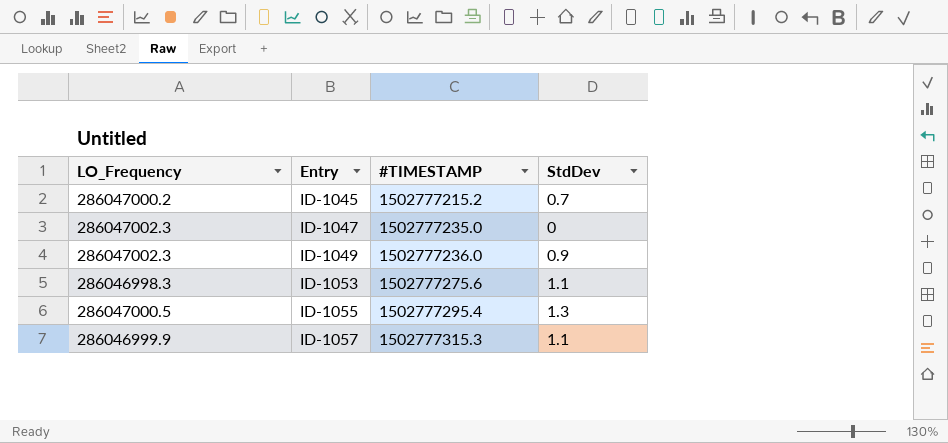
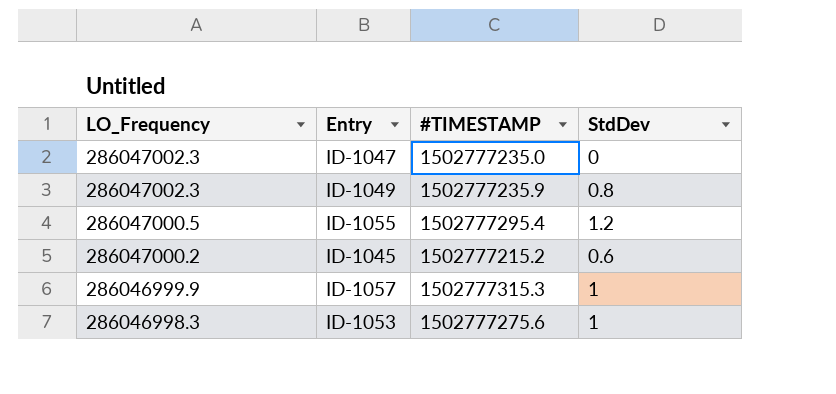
row order: Entry ascending -> LO_Frequency descending
ID-1049 | #TIMESTAMP: 1502777236.0 -> 1502777235.9
ID-1049 | StdDev: 0.9 -> 0.8
ID-1055 | StdDev: 1.3 -> 1.2
ID-1045 | StdDev: 0.7 -> 0.6
ID-1057 | StdDev: 1.1 -> 1
ID-1053 | StdDev: 1.1 -> 1

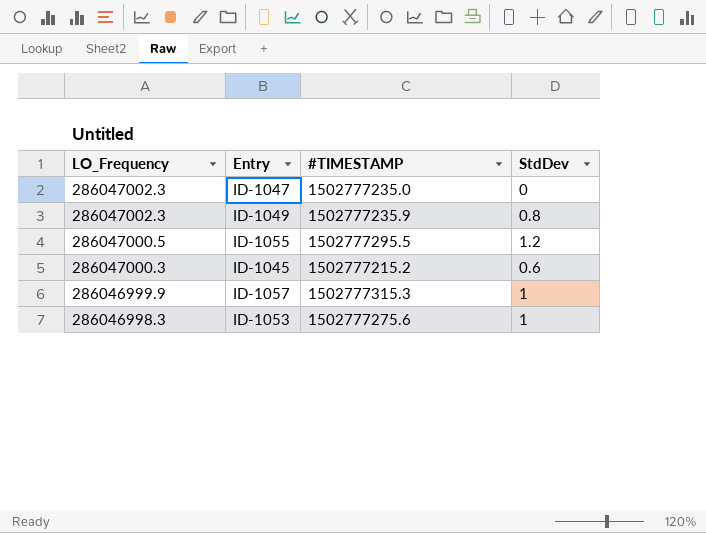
ID-1055 | #TIMESTAMP: 1502777295.4 -> 1502777295.5
ID-1045 | LO_Frequency: 286047000.2 -> 286047000.3

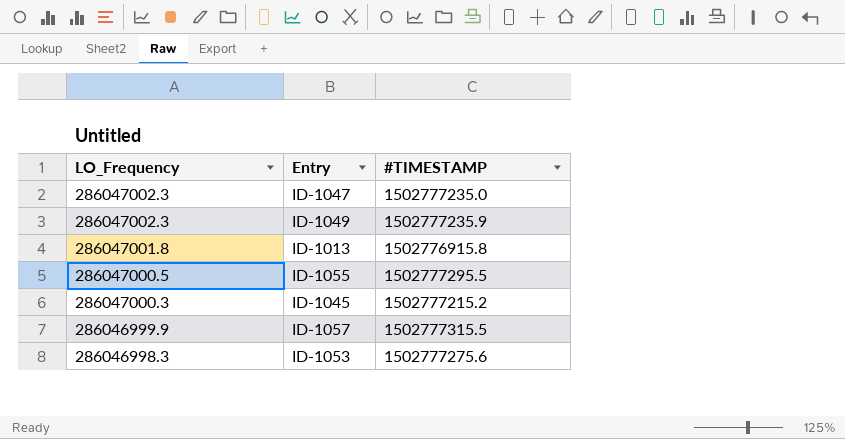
column StdDev | position: 4 -> none
row ID-1013: none -> 286047001.8 | 1502776915.8
ID-1057 | #TIMESTAMP: 1502777315.3 -> 1502777315.5

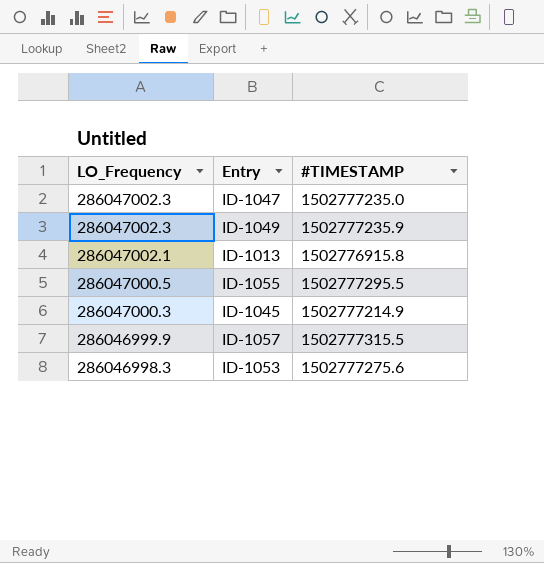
ID-1013 | LO_Frequency: 286047001.8 -> 286047002.1
ID-1045 | #TIMESTAMP: 1502777215.2 -> 1502777214.9

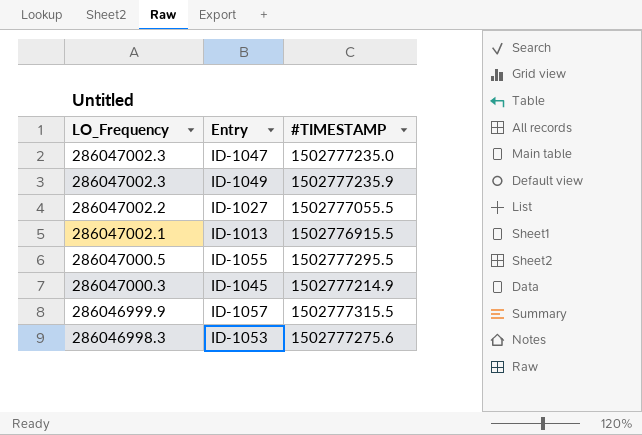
row ID-1027: none -> 286047002.2 | 1502777055.5
ID-1013 | #TIMESTAMP: 1502776915.8 -> 1502776915.5

